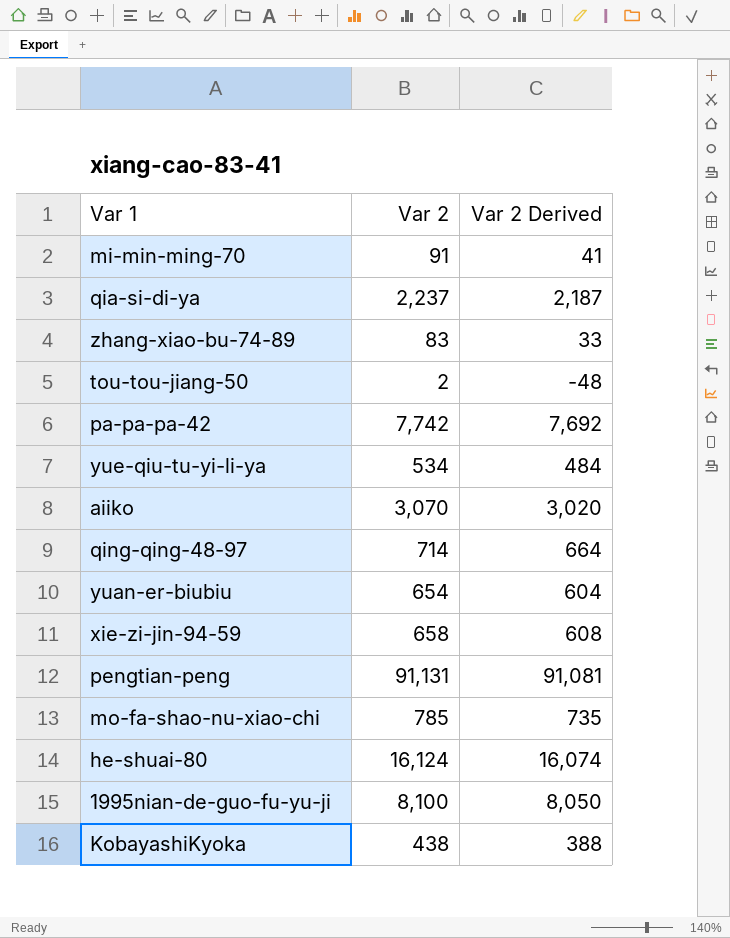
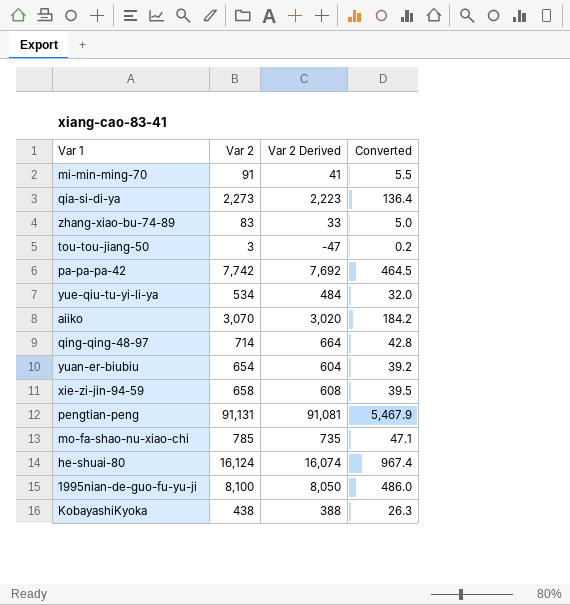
column Converted | formula: none -> [Var 2] * 0.06
qia-si-di-ya | Var 2: 2,237 -> 2,273
qia-si-di-ya | Var 2 Derived: 2,187 -> 2,223
tou-tou-jiang-50 | Var 2: 2 -> 3
tou-tou-jiang-50 | Var 2 Derived: -48 -> -47

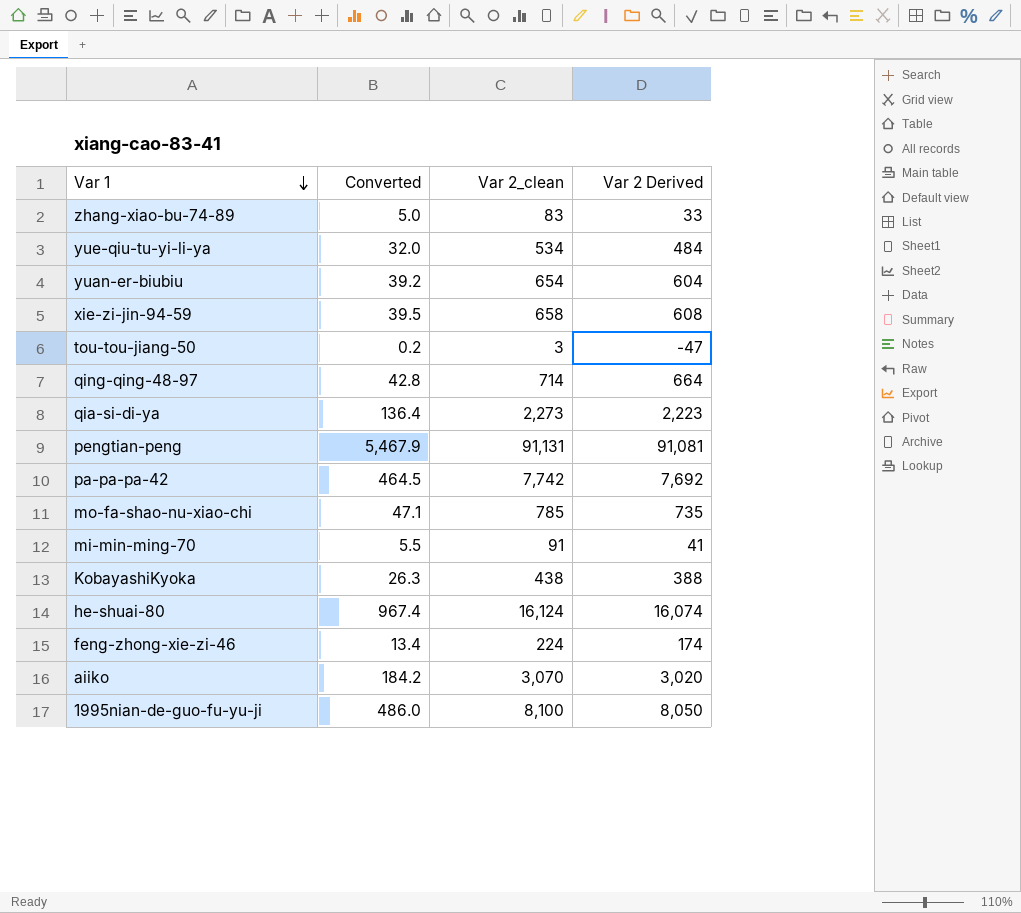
row order: none -> Var 1 descending
column Converted | position: 4 -> 2
column name: Var 2 -> Var 2_clean
row feng-zhong-xie-zi-46: none -> 13.4 | 224 | 174

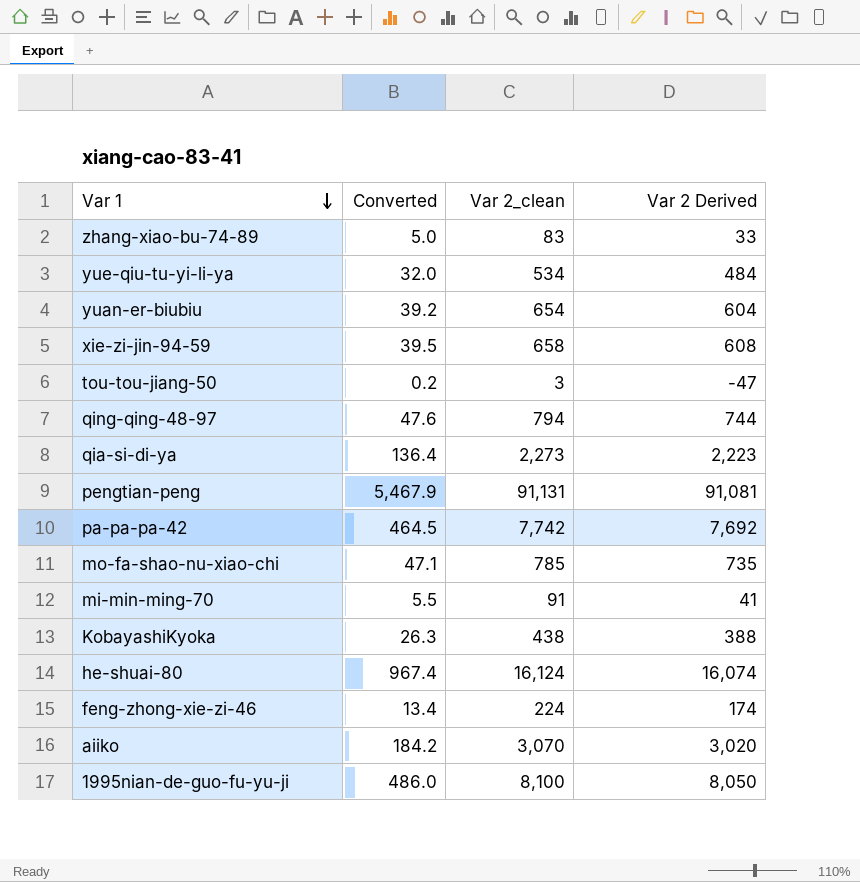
qing-qing-48-97 | Converted: 42.8 -> 47.6
qing-qing-48-97 | Var 2_clean: 714 -> 794
qing-qing-48-97 | Var 2 Derived: 664 -> 744

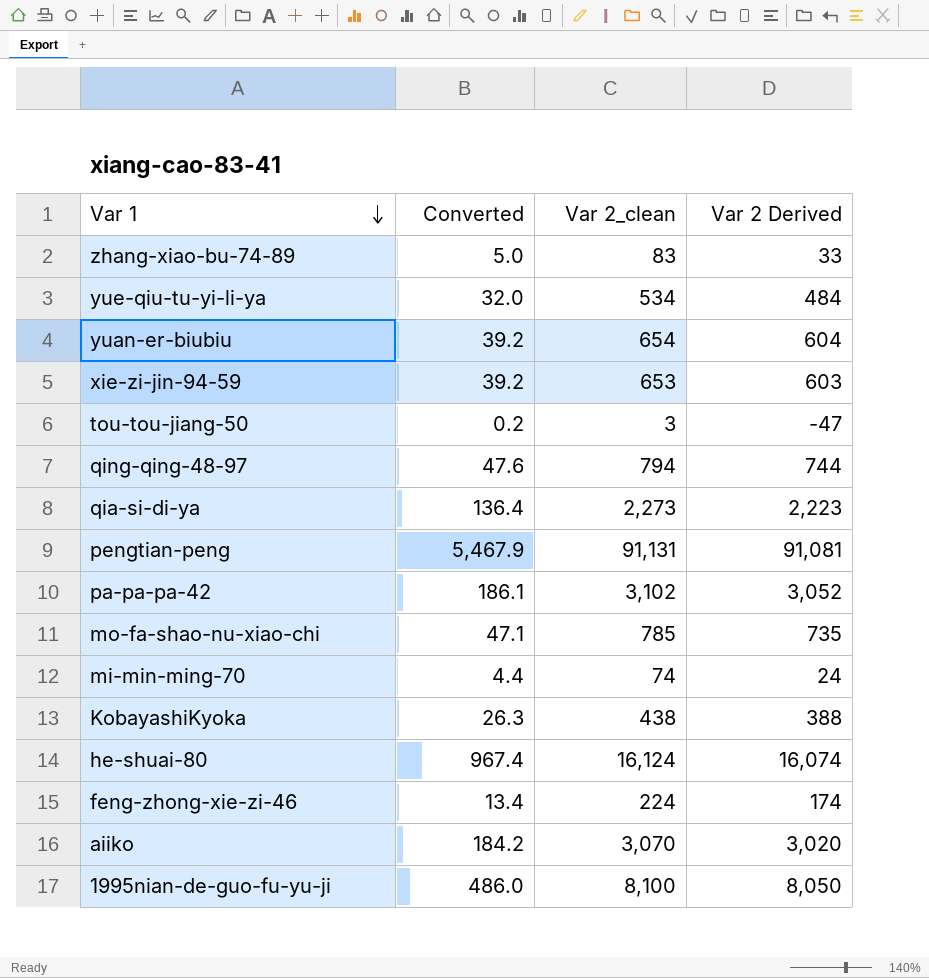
xie-zi-jin-94-59 | Converted: 39.5 -> 39.2
xie-zi-jin-94-59 | Var 2_clean: 658 -> 653
xie-zi-jin-94-59 | Var 2 Derived: 608 -> 603
pa-pa-pa-42 | Converted: 464.5 -> 186.1
pa-pa-pa-42 | Var 2_clean: 7,742 -> 3,102
pa-pa-pa-42 | Var 2 Derived: 7,692 -> 3,052
mi-min-ming-70 | Converted: 5.5 -> 4.4
mi-min-ming-70 | Var 2_clean: 91 -> 74
mi-min-ming-70 | Var 2 Derived: 41 -> 24

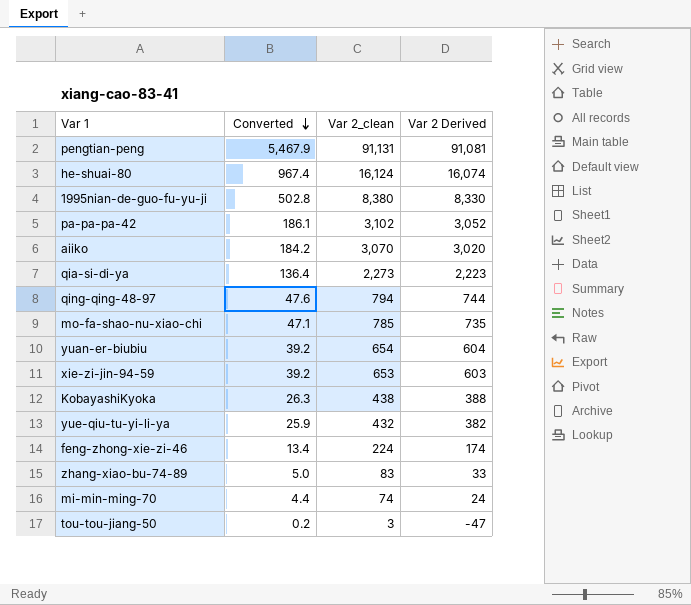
row order: Var 1 descending -> Converted descending
1995nian-de-guo-fu-yu-ji | Converted: 486.0 -> 502.8
1995nian-de-guo-fu-yu-ji | Var 2_clean: 8,100 -> 8,380
1995nian-de-guo-fu-yu-ji | Var 2 Derived: 8,050 -> 8,330
yue-qiu-tu-yi-li-ya | Converted: 32.0 -> 25.9
yue-qiu-tu-yi-li-ya | Var 2_clean: 534 -> 432
yue-qiu-tu-yi-li-ya | Var 2 Derived: 484 -> 382

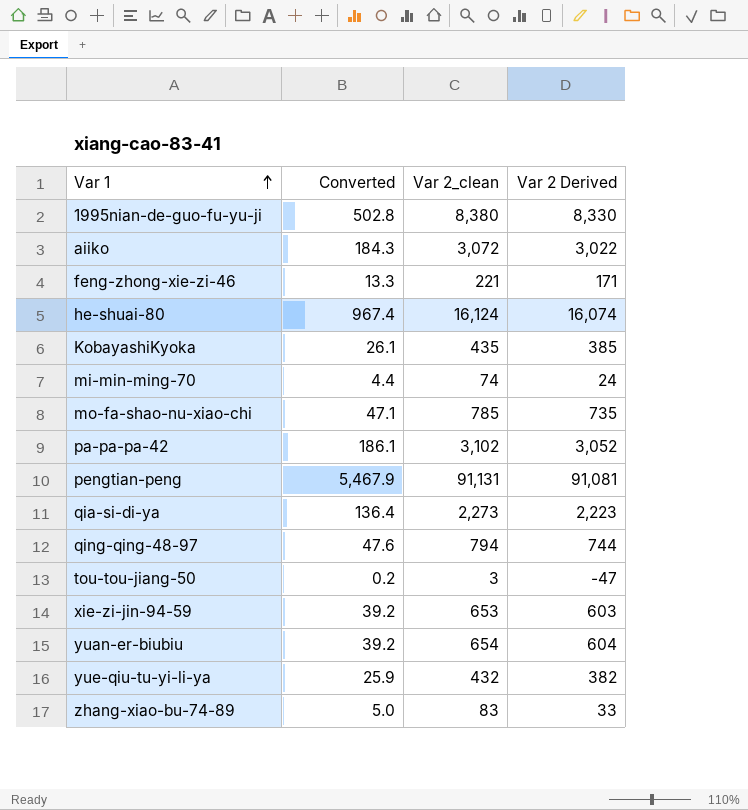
row order: Converted descending -> Var 1 ascending
aiiko | Converted: 184.2 -> 184.3
aiiko | Var 2_clean: 3,070 -> 3,072
aiiko | Var 2 Derived: 3,020 -> 3,022
feng-zhong-xie-zi-46 | Converted: 13.4 -> 13.3
feng-zhong-xie-zi-46 | Var 2_clean: 224 -> 221
feng-zhong-xie-zi-46 | Var 2 Derived: 174 -> 171
KobayashiKyoka | Converted: 26.3 -> 26.1
KobayashiKyoka | Var 2_clean: 438 -> 435
KobayashiKyoka | Var 2 Derived: 388 -> 385

